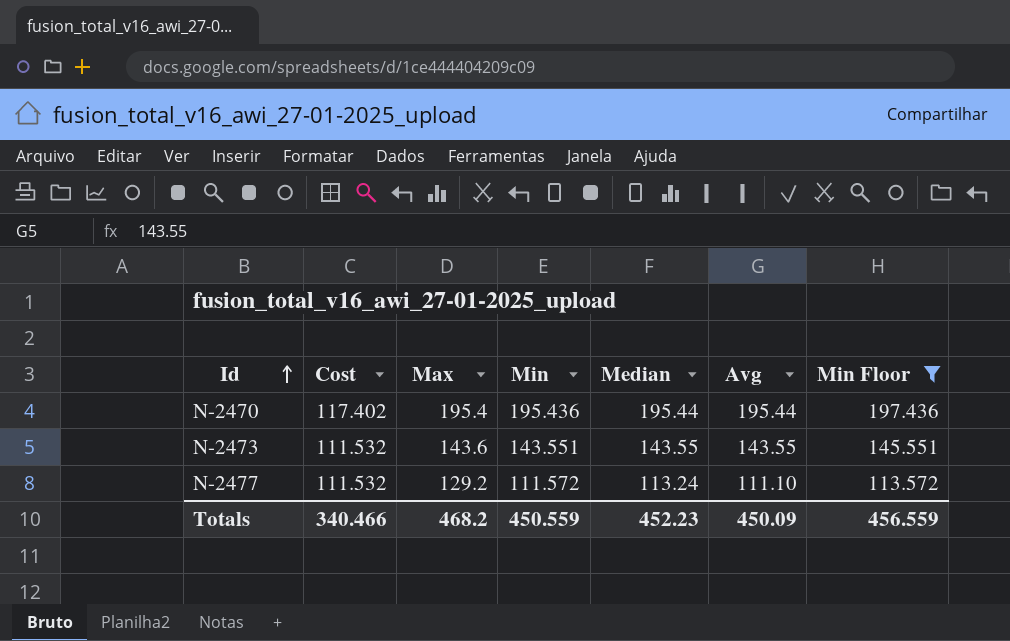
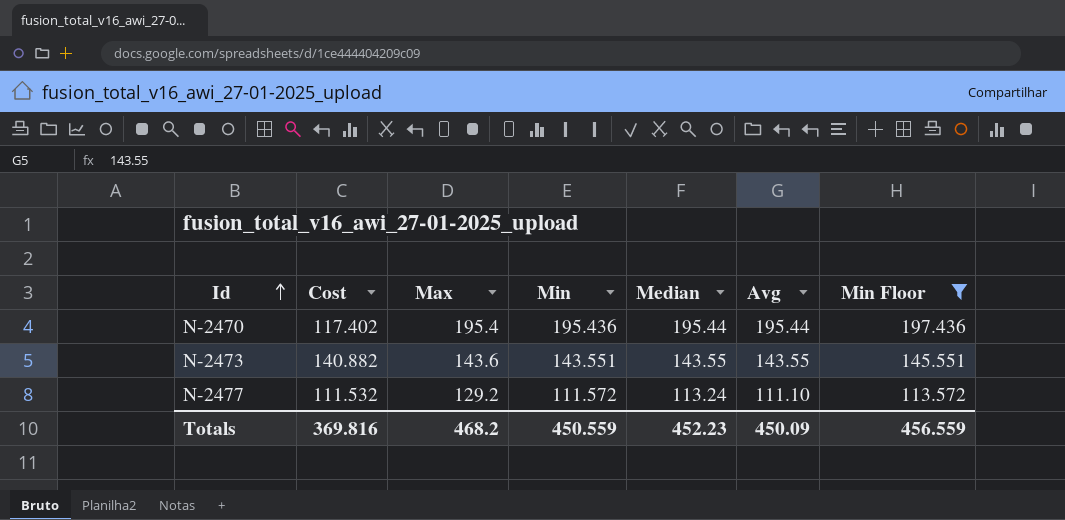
N-2473 | Cost: 111.532 -> 140.882
Totals | Cost: 340.466 -> 369.816

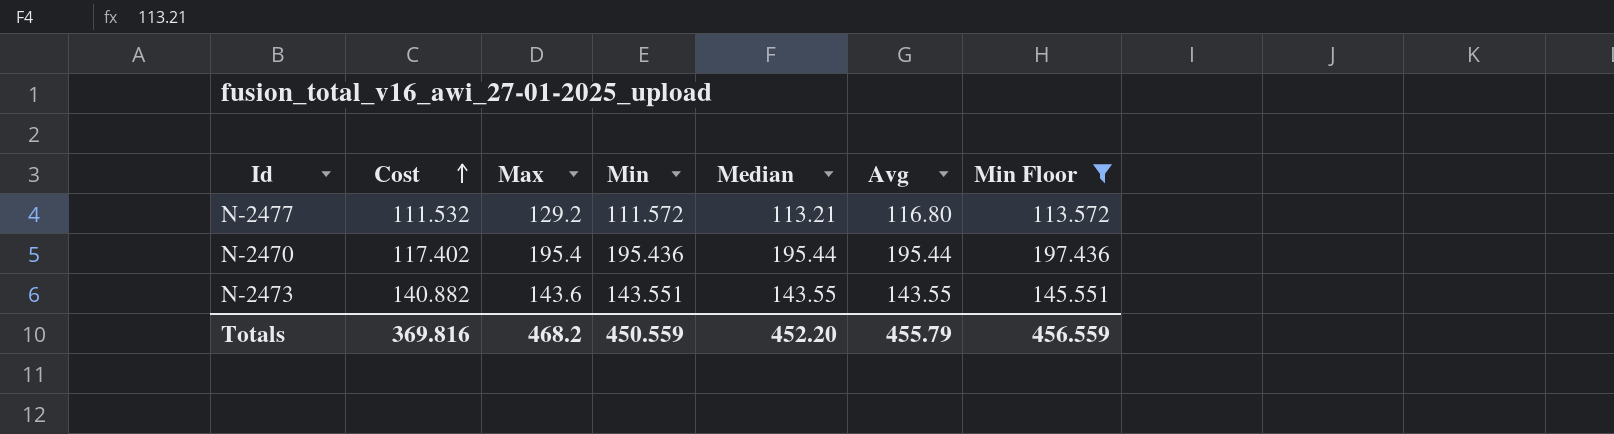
row order: Id ascending -> Cost ascending
N-2477 | Median: 113.24 -> 113.21
N-2477 | Avg: 111.10 -> 116.80
Totals | Median: 452.23 -> 452.20
Totals | Avg: 450.09 -> 455.79

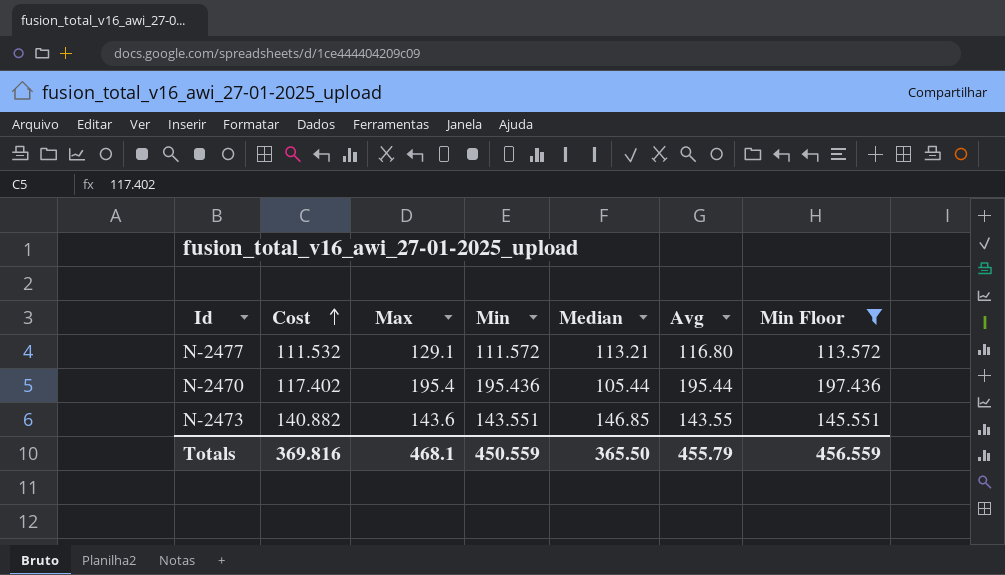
N-2477 | Max: 129.2 -> 129.1
N-2470 | Median: 195.44 -> 105.44
N-2473 | Median: 143.55 -> 146.85
Totals | Max: 468.2 -> 468.1
Totals | Median: 452.20 -> 365.50

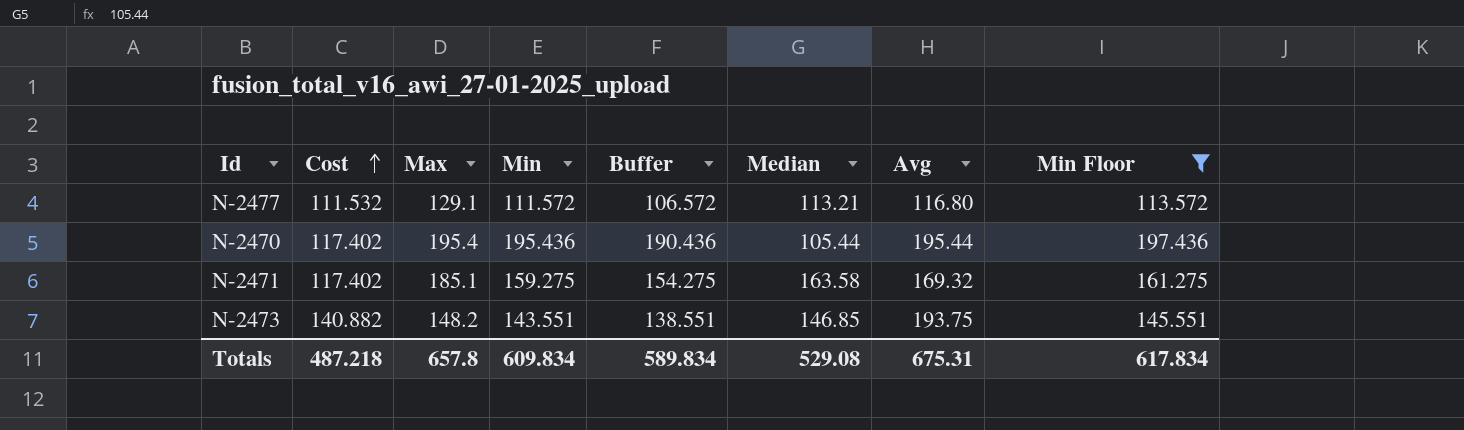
column Buffer | formula: none -> [Min] - 5
row N-2471: none -> 117.402 | 185.1 | 159.275 | 154.275 | 163.58 | 169.32 | 161.275
N-2473 | Max: 143.6 -> 148.2
N-2473 | Avg: 143.55 -> 193.75
Totals | Cost: 369.816 -> 487.218
Totals | Max: 468.1 -> 657.8
Totals | Min: 450.559 -> 609.834
Totals | Median: 365.50 -> 529.08
Totals | Avg: 455.79 -> 675.31
Totals | Min Floor: 456.559 -> 617.834

